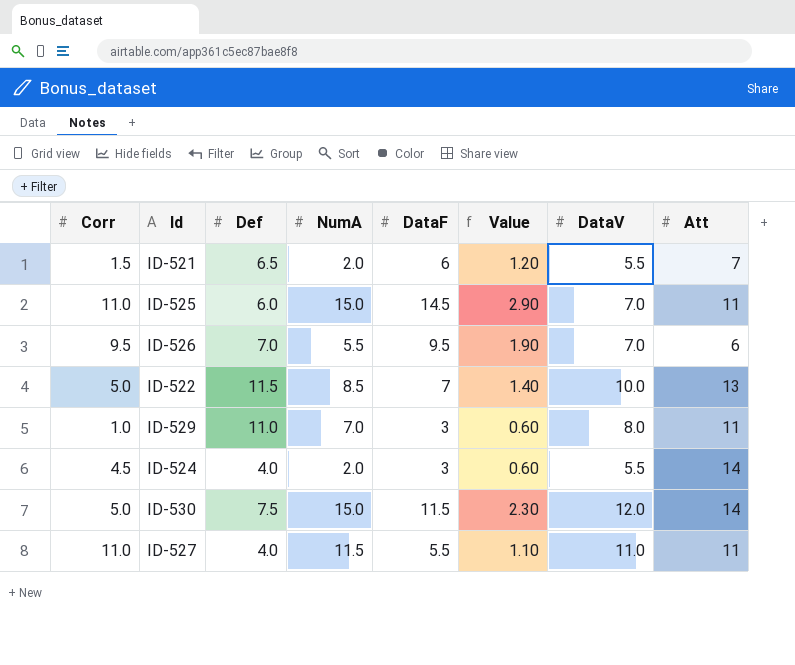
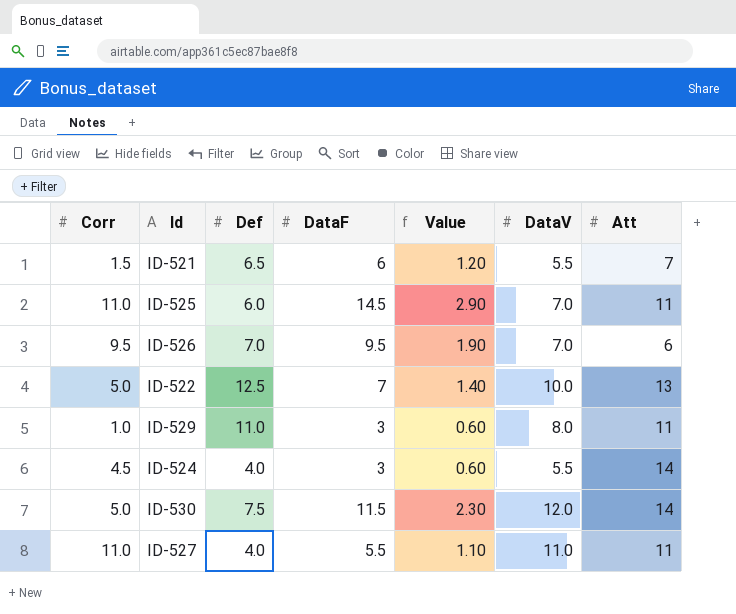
column NumA | position: 4 -> none
ID-522 | Def: 11.5 -> 12.5

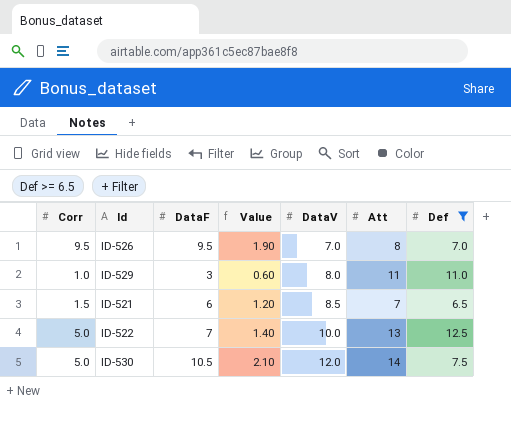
filter: none -> Def >= 6.5
row order: none -> DataV ascending
column Def | position: 3 -> 7
ID-526 | Att: 6 -> 8
ID-521 | DataV: 5.5 -> 8.5
ID-530 | DataF: 11.5 -> 10.5
ID-530 | Value: 2.30 -> 2.10

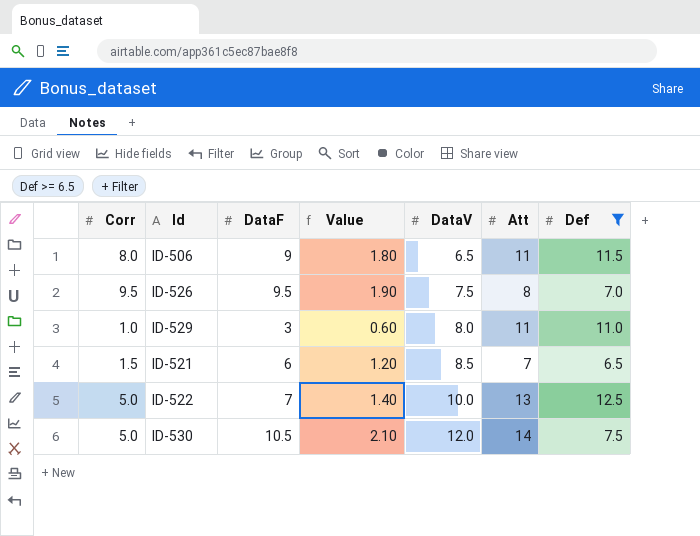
row ID-506: none -> 8.0 | 9 | 1.80 | 6.5 | 11 | 11.5
ID-526 | DataV: 7.0 -> 7.5

